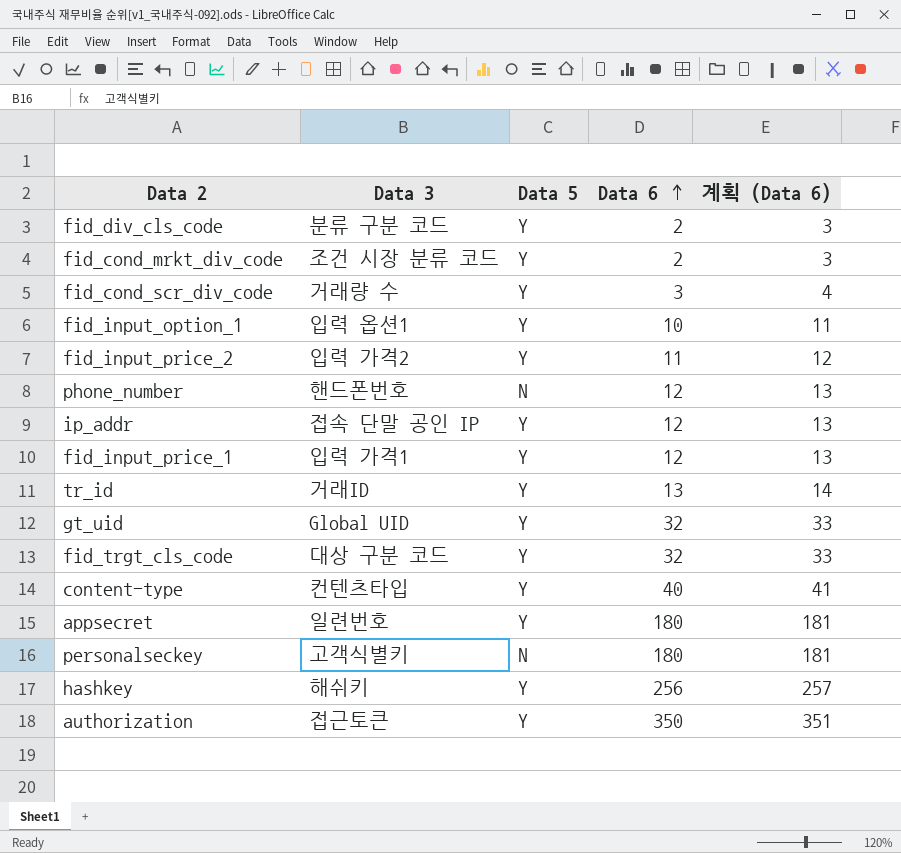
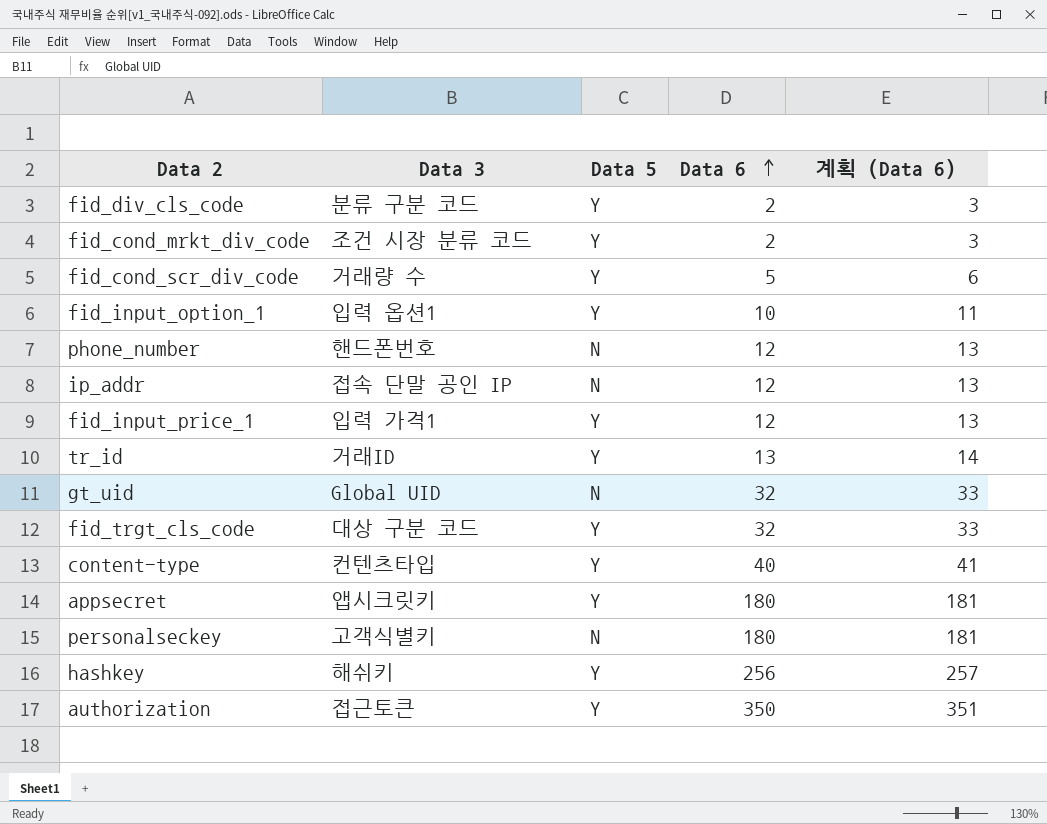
row fid_input_price_2: 입력 가격2 | Y | 11 | 12 -> none
fid_cond_scr_div_code | Data 6: 3 -> 5
fid_cond_scr_div_code | 계획 (Data 6): 4 -> 6
ip_addr | Data 5: Y -> N
gt_uid | Data 5: Y -> N
appsecret | Data 3: 일련번호 -> 앱시크릿키

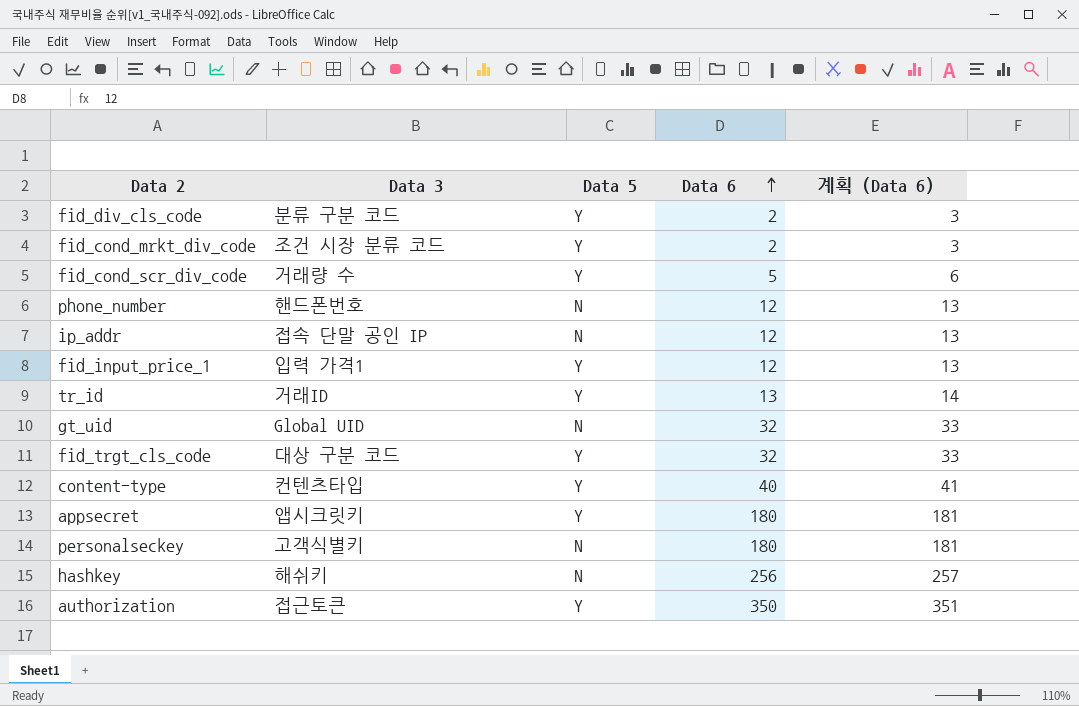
row fid_input_option_1: 입력 옵션1 | Y | 10 | 11 -> none
hashkey | Data 5: Y -> N

